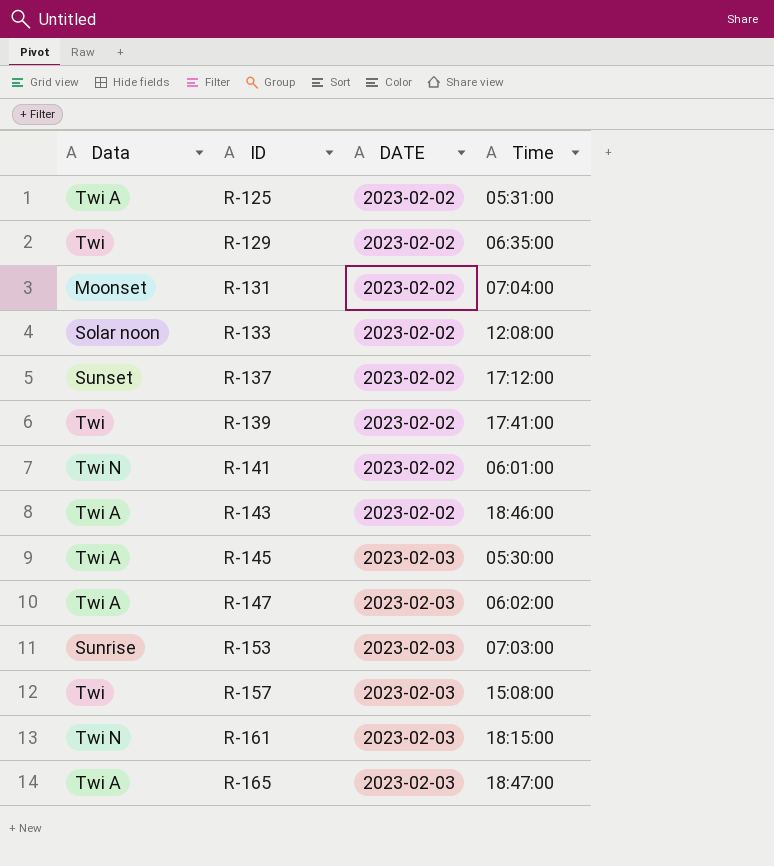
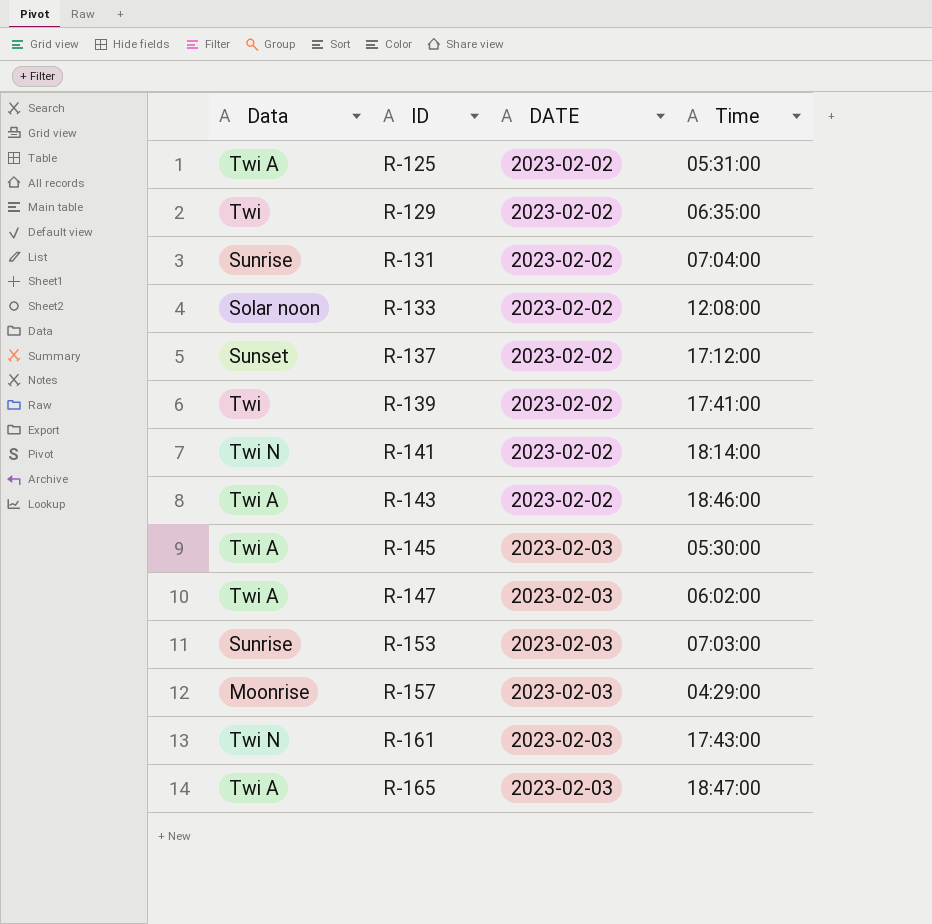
R-131 | Data: Moonset -> Sunrise
R-141 | Time: 06:01:00 -> 18:14:00
R-157 | Data: Twi -> Moonrise
R-157 | Time: 15:08:00 -> 04:29:00
R-161 | Time: 18:15:00 -> 17:43:00

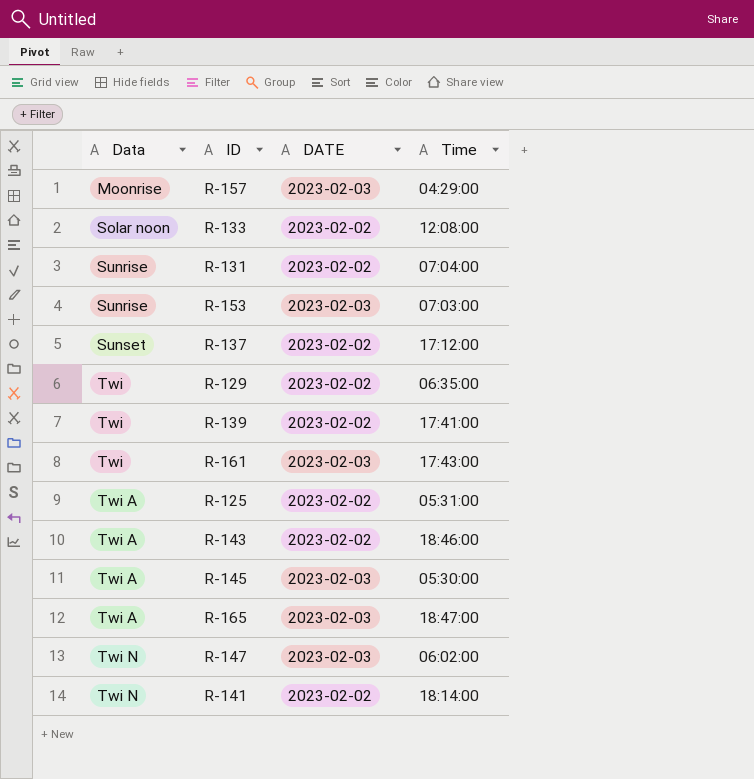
row order: ID ascending -> Data ascending
R-161 | Data: Twi N -> Twi
R-147 | Data: Twi A -> Twi N

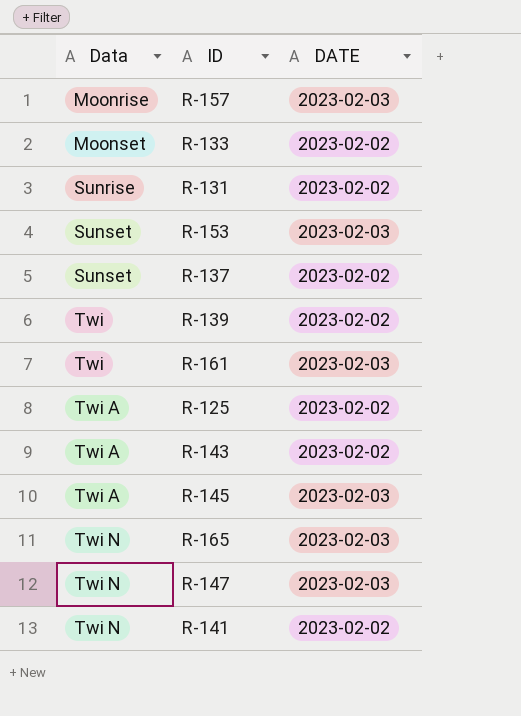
column Time | position: 4 -> none
row R-129: Twi | 2023-02-02 | 06:35:00 -> none
R-133 | Data: Solar noon -> Moonset
R-153 | Data: Sunrise -> Sunset
R-165 | Data: Twi A -> Twi N

